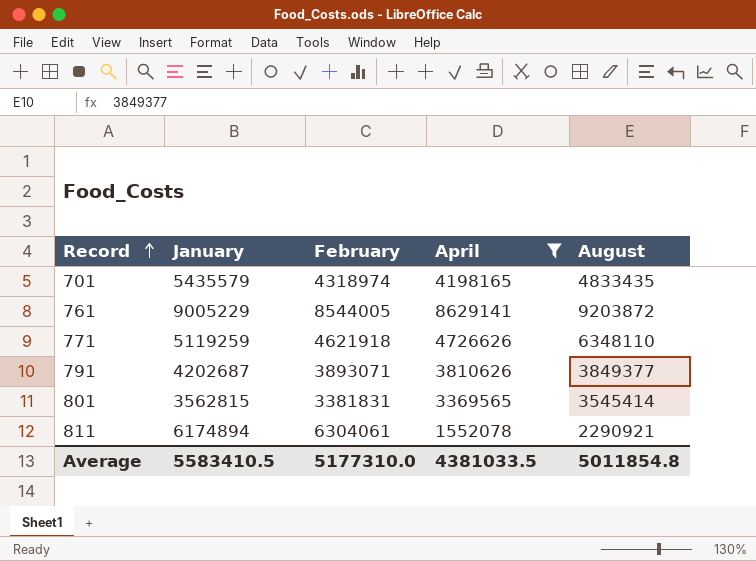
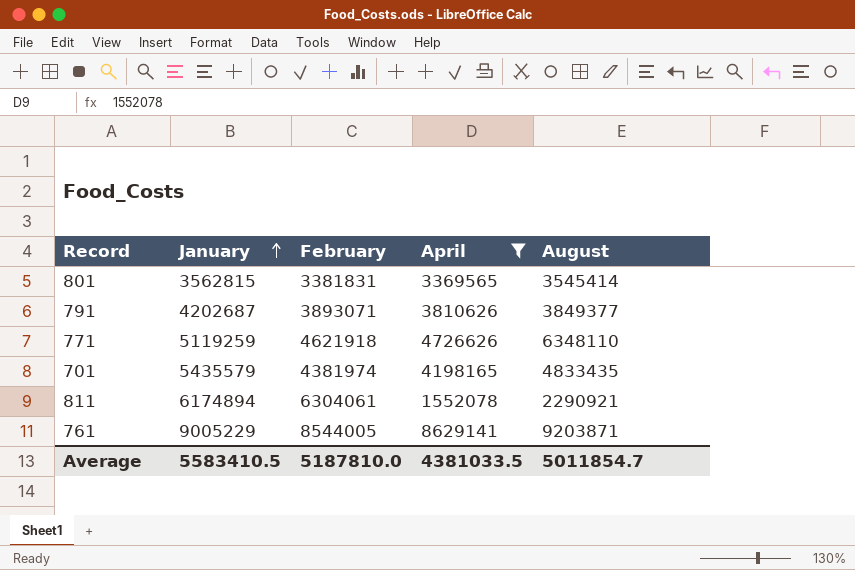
row order: Record ascending -> January ascending
701 | February: 4318974 -> 4381974
761 | August: 9203872 -> 9203871
Average | February: 5177310.0 -> 5187810.0
Average | August: 5011854.8 -> 5011854.7

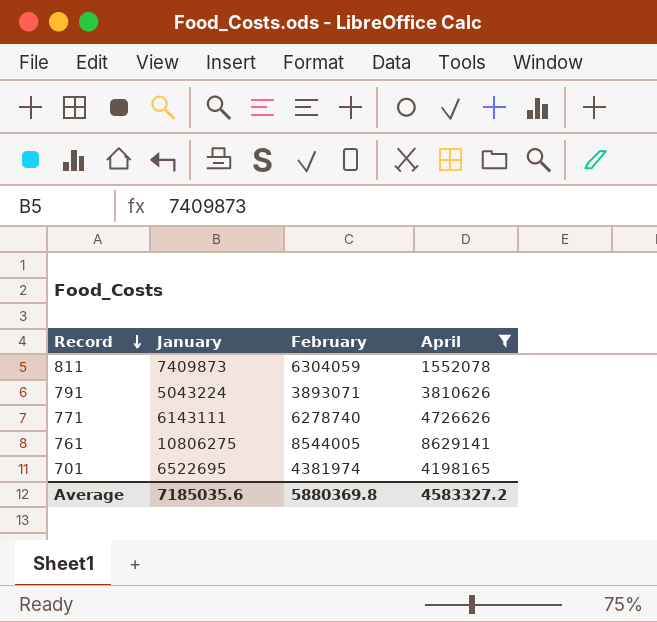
row order: January ascending -> Record descending
column August | position: 5 -> none
row 801: 3562815 | 3381831 | 3369565 | 3545414 -> none
811 | January: 6174894 -> 7409873
811 | February: 6304061 -> 6304059
791 | January: 4202687 -> 5043224
771 | January: 5119259 -> 6143111
771 | February: 4621918 -> 6278740
761 | January: 9005229 -> 10806275
701 | January: 5435579 -> 6522695
Average | January: 5583410.5 -> 7185035.6
Average | February: 5187810.0 -> 5880369.8
Average | April: 4381033.5 -> 4583327.2

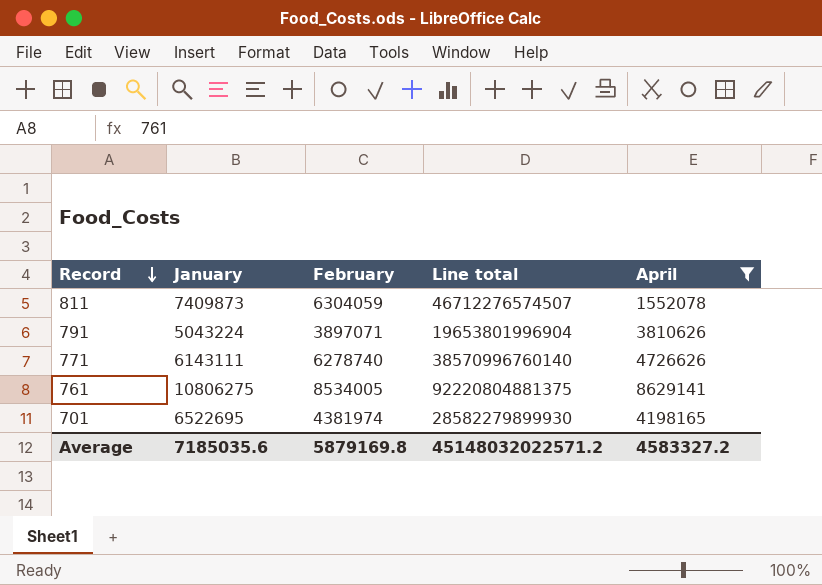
column Line total | formula: none -> [January] * [February]
791 | February: 3893071 -> 3897071
761 | February: 8544005 -> 8534005
Average | February: 5880369.8 -> 5879169.8

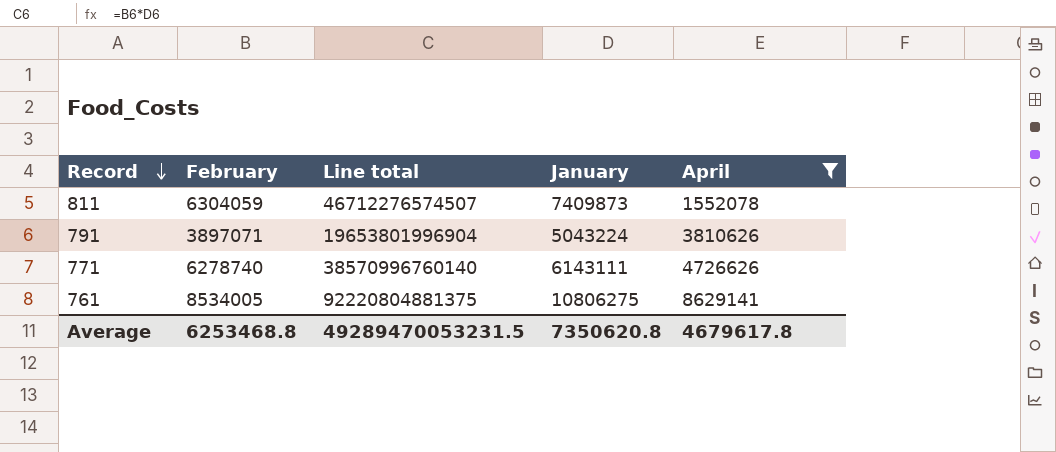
column January | position: 2 -> 4
row 701: 6522695 | 4381974 | 28582279899930 | 4198165 -> none
Average | February: 5879169.8 -> 6253468.8
Average | Line total: 45148032022571.2 -> 49289470053231.5
Average | January: 7185035.6 -> 7350620.8
Average | April: 4583327.2 -> 4679617.8

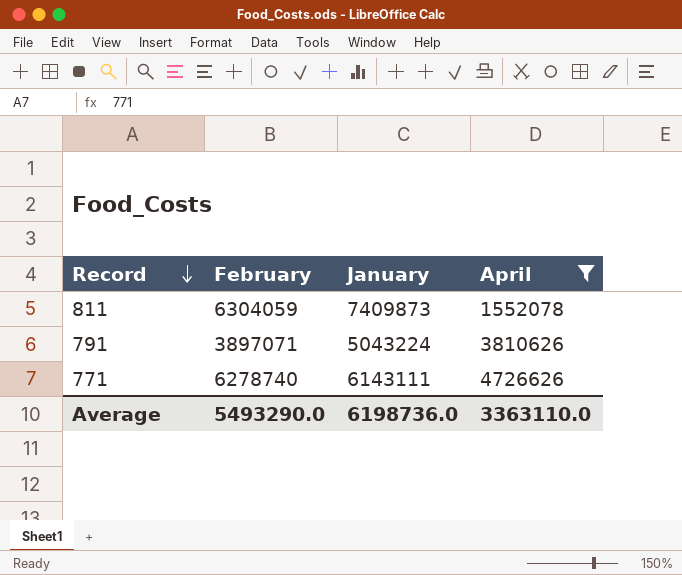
column Line total | formula: [February] * [January] -> none
row 761: 8534005 | 92220804881375 | 10806275 | 8629141 -> none
Average | February: 6253468.8 -> 5493290.0
Average | January: 7350620.8 -> 6198736.0
Average | April: 4679617.8 -> 3363110.0

